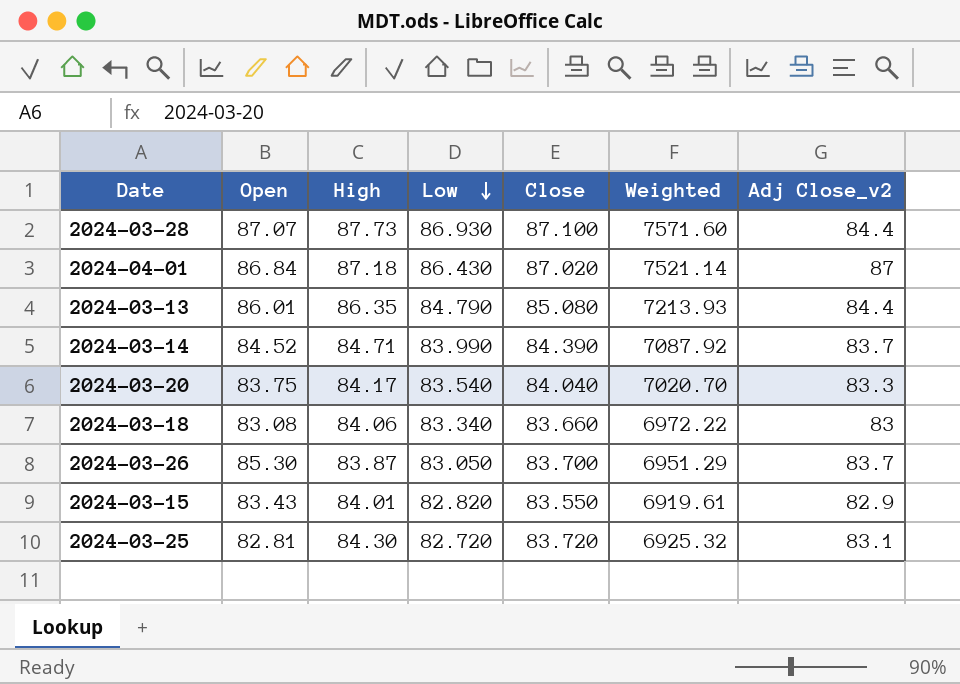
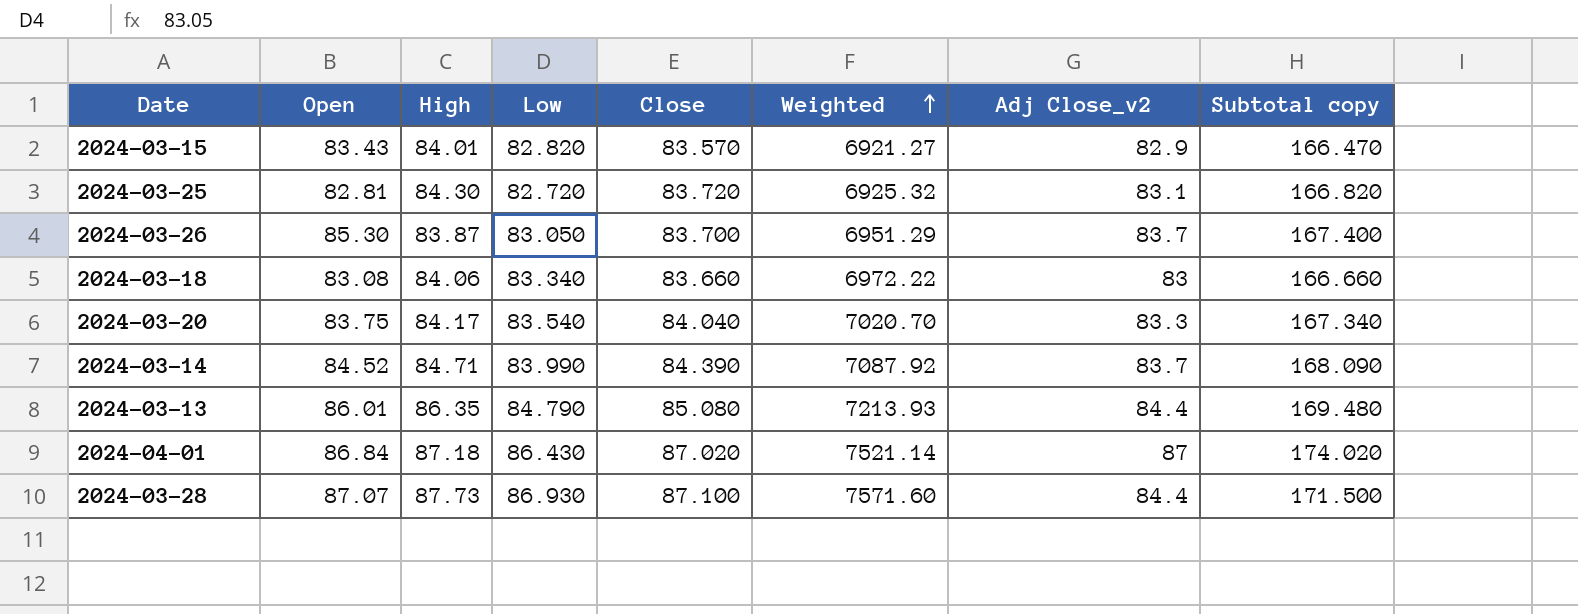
row order: Low descending -> Weighted ascending
column Subtotal copy | formula: none -> [Close] + [Adj Close_v2]
2024-03-15 | Close: 83.550 -> 83.570
2024-03-15 | Weighted: 6919.61 -> 6921.27

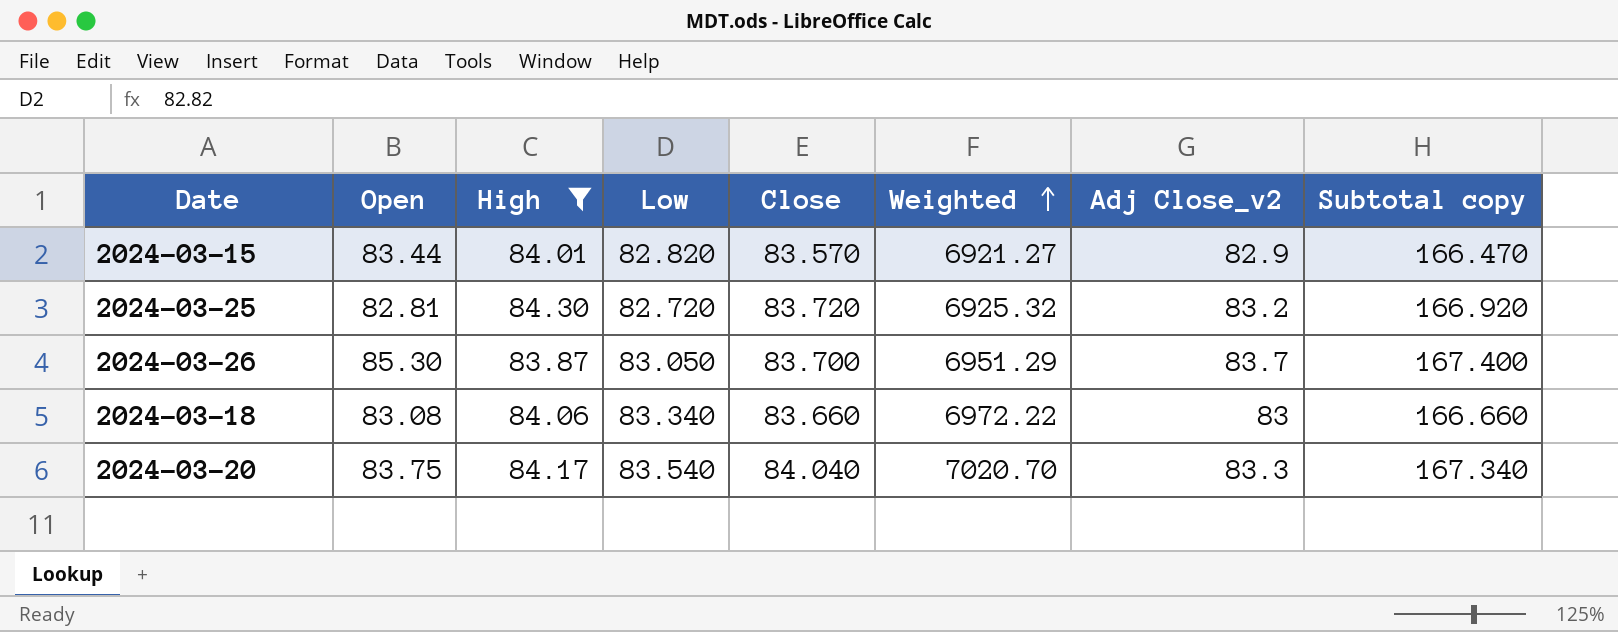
filter: none -> High <= 84.30
2024-03-15 | Open: 83.43 -> 83.44
2024-03-25 | Adj Close_v2: 83.1 -> 83.2
2024-03-25 | Subtotal copy: 166.820 -> 166.920

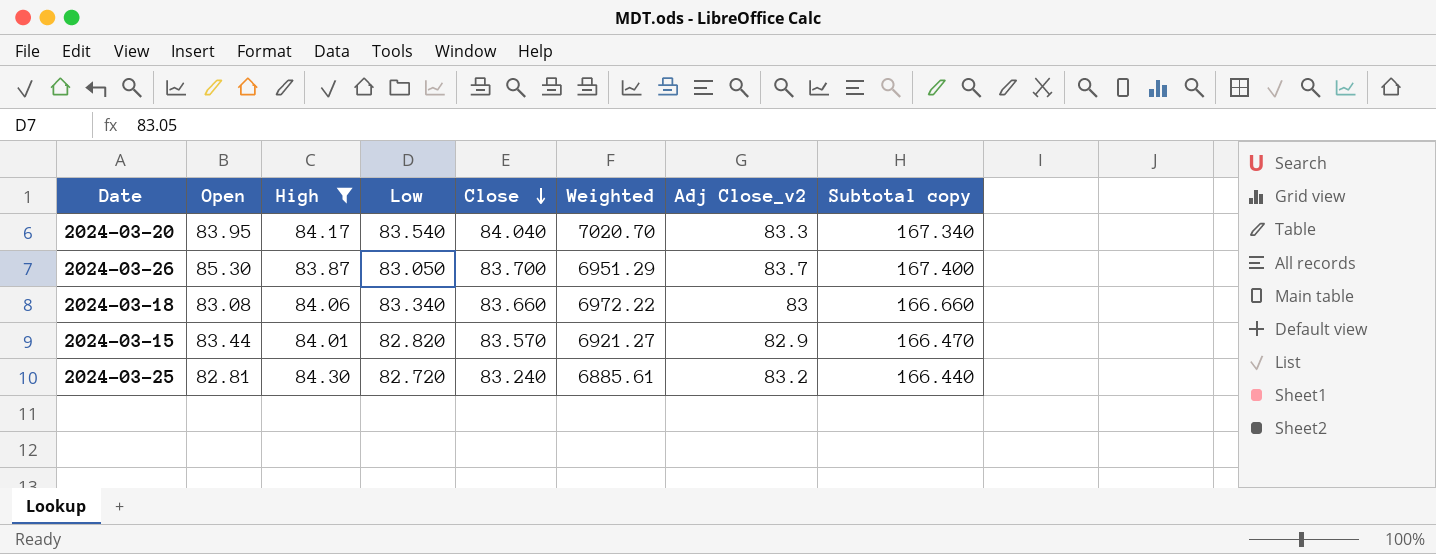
row order: Weighted ascending -> Close descending
2024-03-20 | Open: 83.75 -> 83.95
2024-03-25 | Close: 83.720 -> 83.240
2024-03-25 | Weighted: 6925.32 -> 6885.61
2024-03-25 | Subtotal copy: 166.920 -> 166.440

